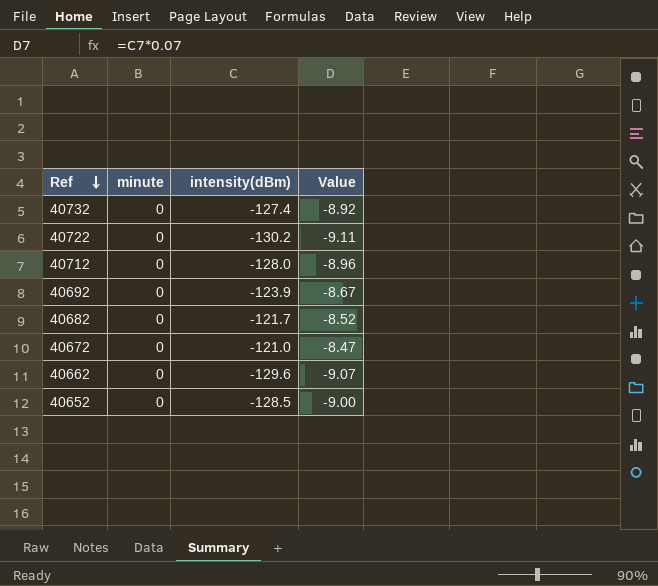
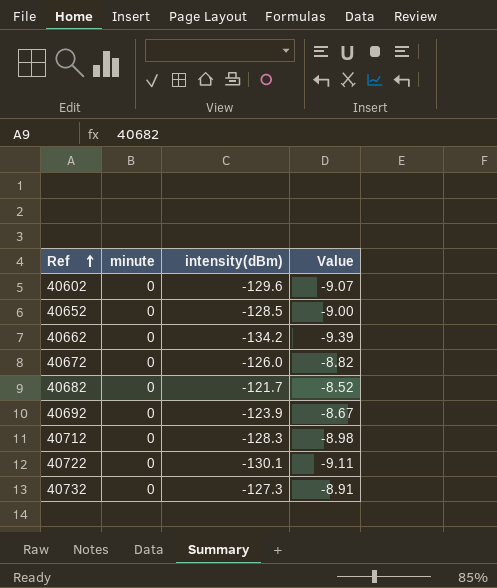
row order: Ref descending -> Ref ascending
row 40602: none -> 0 | -129.6 | -9.07
40662 | intensity(dBm): -129.6 -> -134.2
40662 | Value: -9.07 -> -9.39
40672 | intensity(dBm): -121.0 -> -126.0
40672 | Value: -8.47 -> -8.82
40712 | intensity(dBm): -128.0 -> -128.3
40712 | Value: -8.96 -> -8.98
40722 | intensity(dBm): -130.2 -> -130.1
40732 | intensity(dBm): -127.4 -> -127.3
40732 | Value: -8.92 -> -8.91

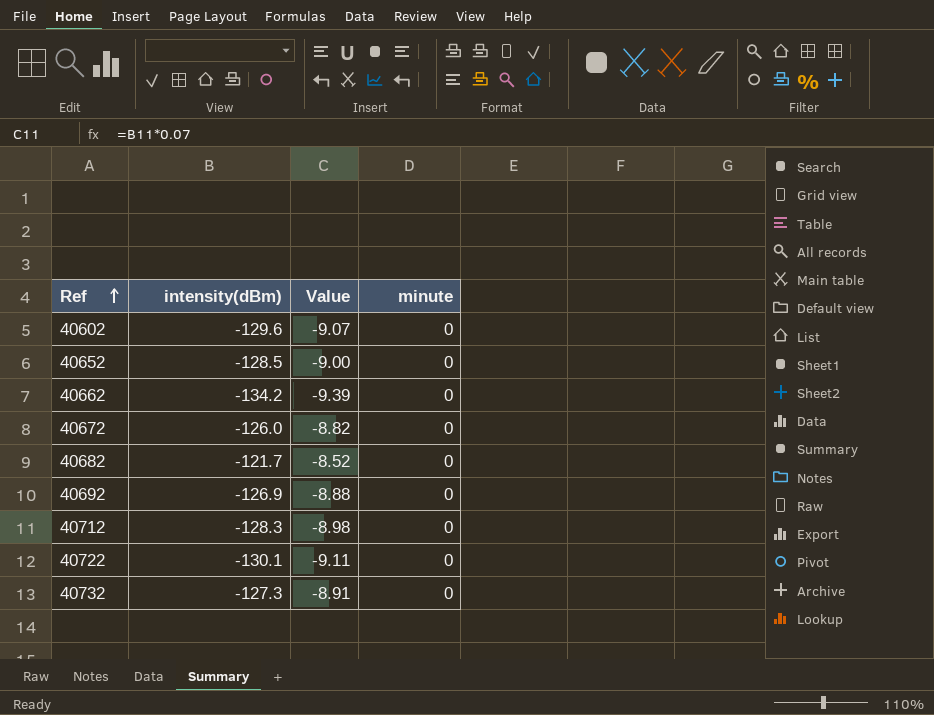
column minute | position: 2 -> 4
40692 | intensity(dBm): -123.9 -> -126.9
40692 | Value: -8.67 -> -8.88

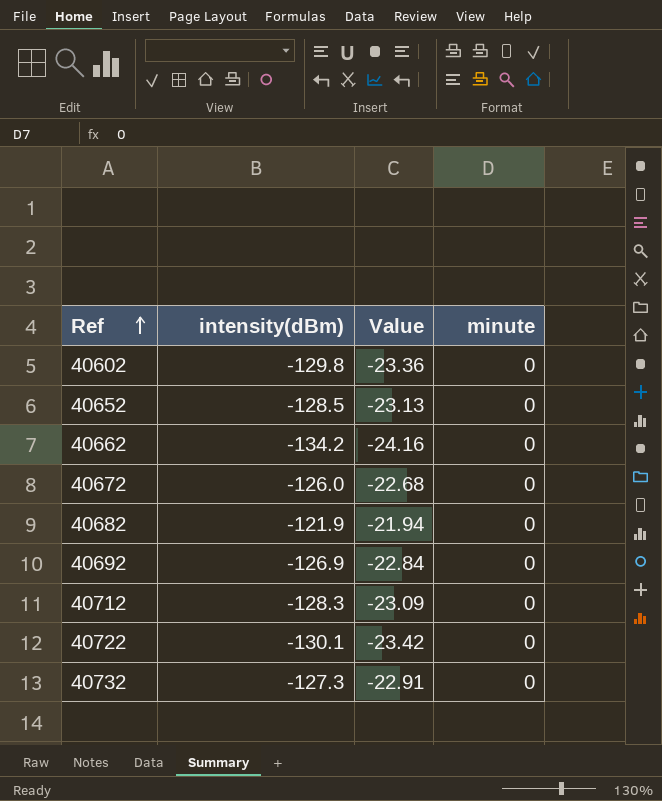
column Value | formula: [intensity(dBm)] * 0.07 -> [intensity(dBm)] * 0.18
40602 | intensity(dBm): -129.6 -> -129.8
40682 | intensity(dBm): -121.7 -> -121.9

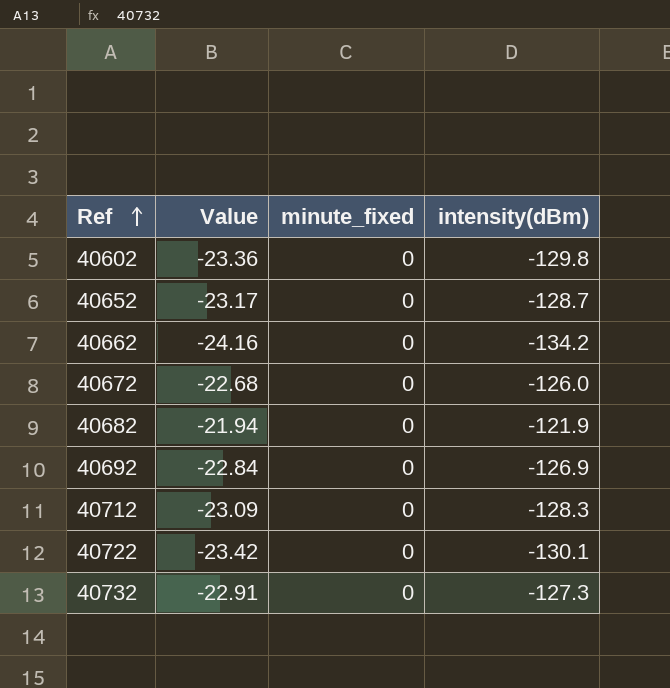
column name: minute -> minute_fixed
column intensity(dBm) | position: 2 -> 4
40652 | Value: -23.13 -> -23.17
40652 | intensity(dBm): -128.5 -> -128.7

